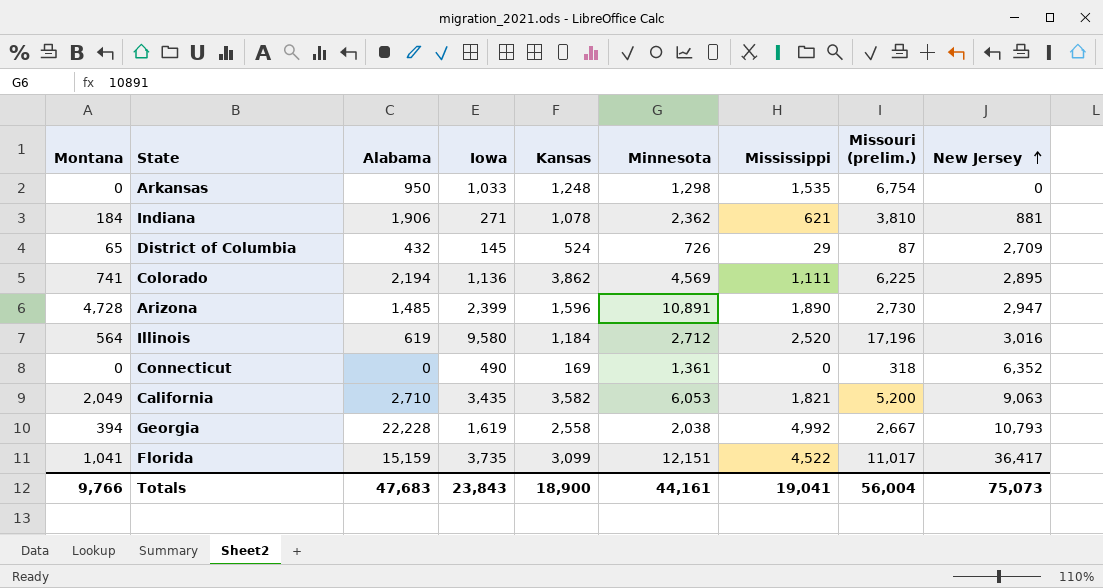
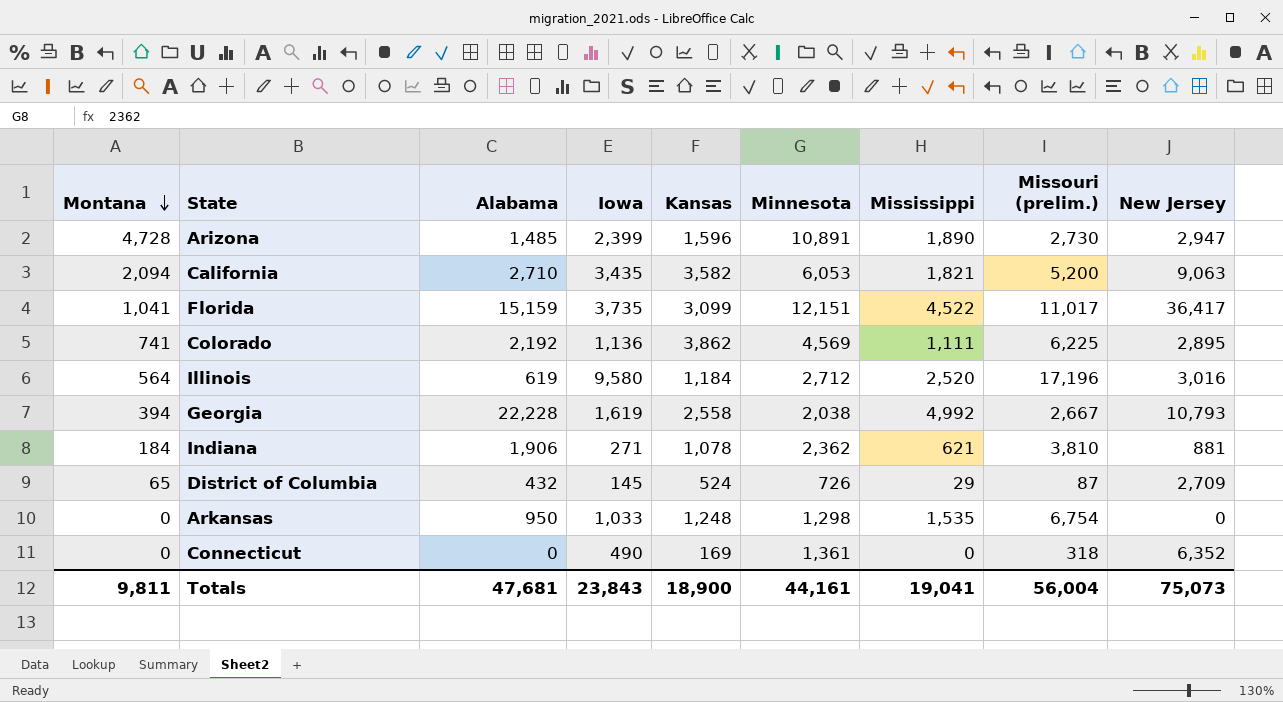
row order: New Jersey ascending -> Montana descending
California | Montana: 2,049 -> 2,094
Colorado | Alabama: 2,194 -> 2,192
Totals | Montana: 9,766 -> 9,811
Totals | Alabama: 47,683 -> 47,681

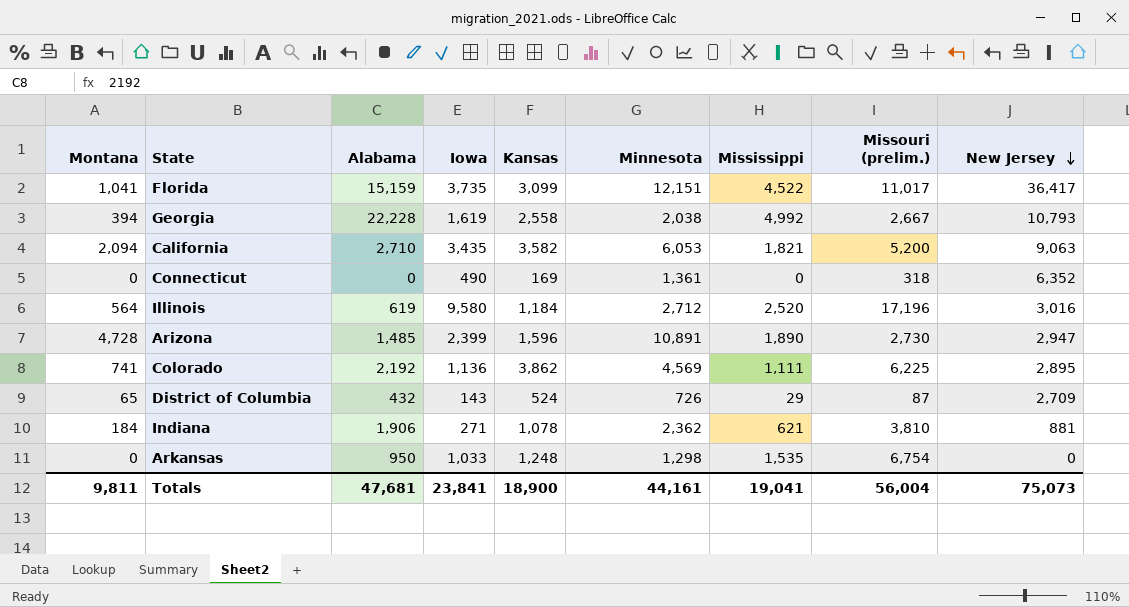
row order: Montana descending -> New Jersey descending
District of Columbia | Iowa: 145 -> 143
Totals | Iowa: 23,843 -> 23,841

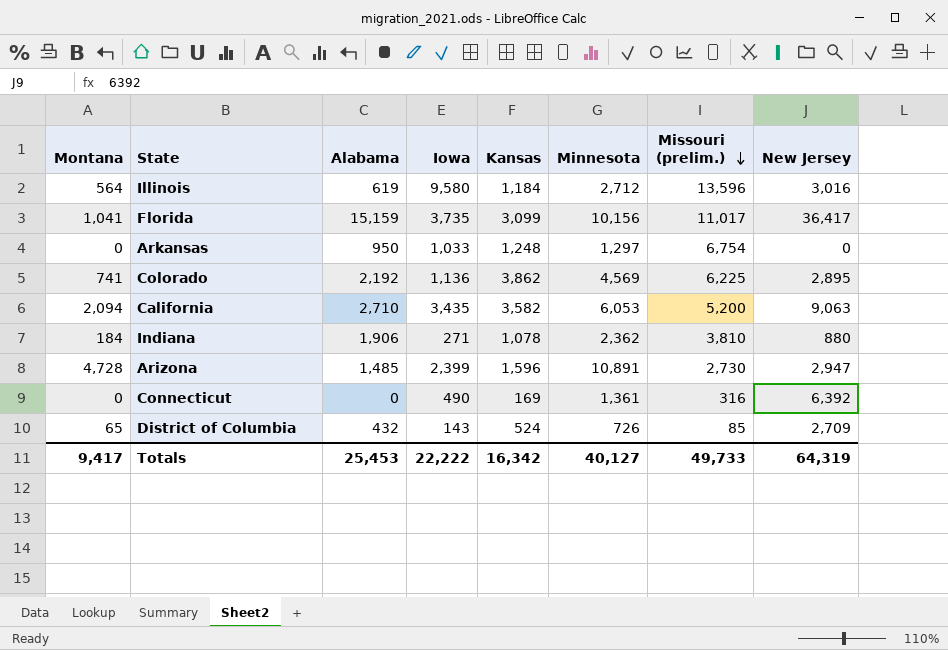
row order: New Jersey descending -> Missouri (prelim.) descending
column Mississippi | position: 7 -> none
row Georgia: 394 | 22,228 | 1,619 | 2,558 | 2,038 | 4,992 | 2,667 | 10,793 -> none
Illinois | Missouri (prelim.): 17,196 -> 13,596
Florida | Minnesota: 12,151 -> 10,156
Arkansas | Minnesota: 1,298 -> 1,297
Indiana | New Jersey: 881 -> 880
Connecticut | Missouri (prelim.): 318 -> 316
Connecticut | New Jersey: 6,352 -> 6,392
District of Columbia | Missouri (prelim.): 87 -> 85
Totals | Montana: 9,811 -> 9,417
Totals | Alabama: 47,681 -> 25,453
Totals | Iowa: 23,841 -> 22,222
Totals | Kansas: 18,900 -> 16,342
Totals | Minnesota: 44,161 -> 40,127
Totals | Missouri (prelim.): 56,004 -> 49,733
Totals | New Jersey: 75,073 -> 64,319

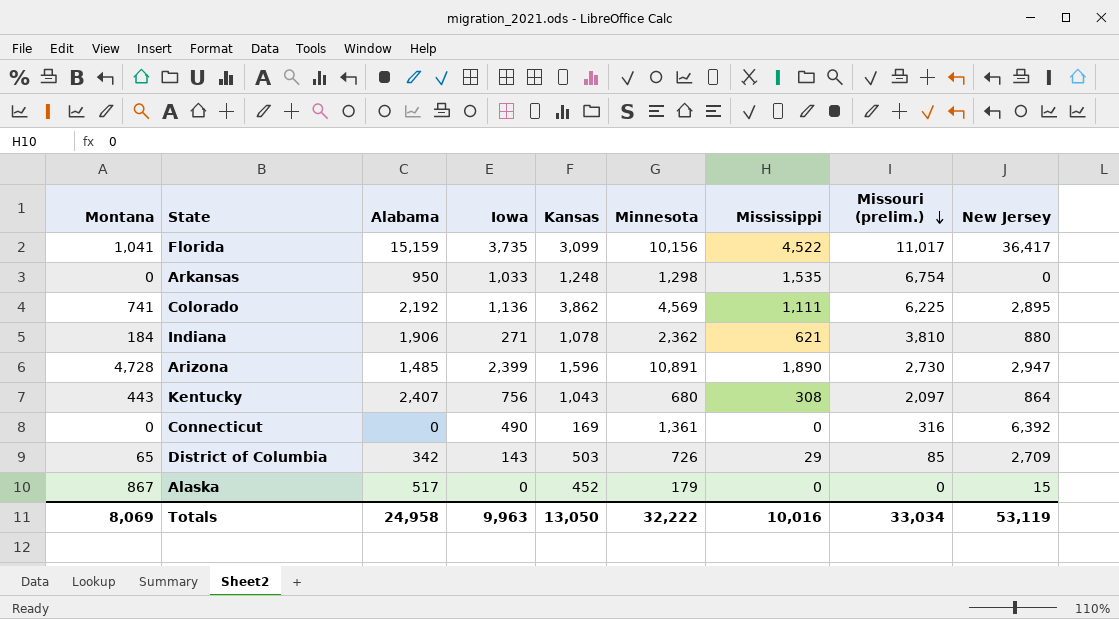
column Mississippi | position: none -> 7
row Illinois: 564 | 619 | 9,580 | 1,184 | 2,712 | 13,596 | 3,016 -> none
row California: 2,094 | 2,710 | 3,435 | 3,582 | 6,053 | 5,200 | 9,063 -> none
Arkansas | Minnesota: 1,297 -> 1,298
row Kentucky: none -> 443 | 2,407 | 756 | 1,043 | 680 | 308 | 2,097 | 864
District of Columbia | Alabama: 432 -> 342
District of Columbia | Kansas: 524 -> 503
row Alaska: none -> 867 | 517 | 0 | 452 | 179 | 0 | 0 | 15
Totals | Montana: 9,417 -> 8,069
Totals | Alabama: 25,453 -> 24,958
Totals | Iowa: 22,222 -> 9,963
Totals | Kansas: 16,342 -> 13,050
Totals | Minnesota: 40,127 -> 32,222
Totals | Missouri (prelim.): 49,733 -> 33,034
Totals | New Jersey: 64,319 -> 53,119

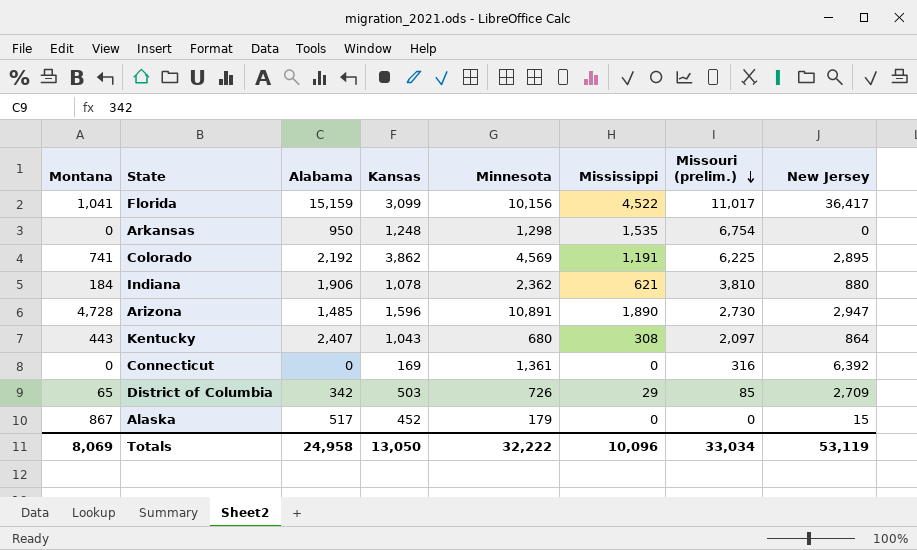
column Iowa | position: 4 -> none
Colorado | Mississippi: 1,111 -> 1,191
Totals | Mississippi: 10,016 -> 10,096

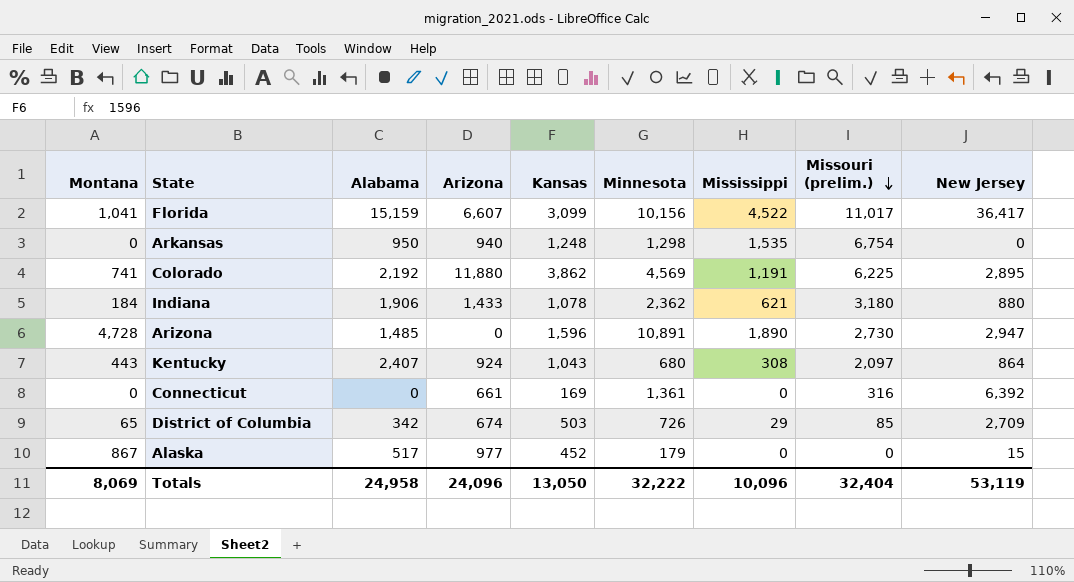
column Arizona | position: none -> 4
Indiana | Missouri (prelim.): 3,810 -> 3,180
Totals | Missouri (prelim.): 33,034 -> 32,404

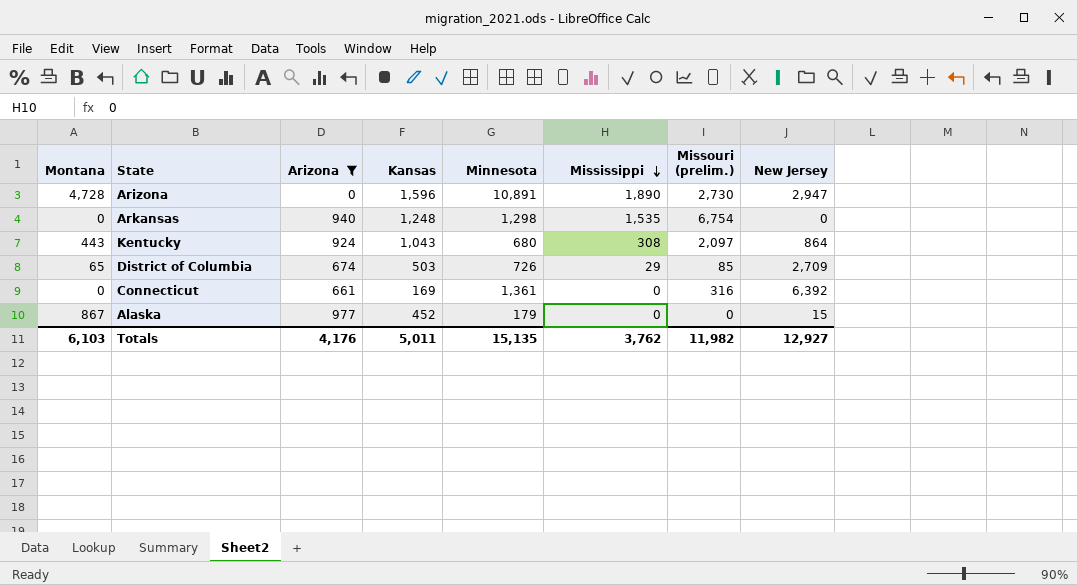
filter: none -> Arizona <= 977
row order: Missouri (prelim.) descending -> Mississippi descending
column Alabama | position: 3 -> none
Totals | Montana: 8,069 -> 6,103
Totals | Arizona: 24,096 -> 4,176
Totals | Kansas: 13,050 -> 5,011
Totals | Minnesota: 32,222 -> 15,135
Totals | Mississippi: 10,096 -> 3,762
Totals | Missouri (prelim.): 32,404 -> 11,982
Totals | New Jersey: 53,119 -> 12,927

